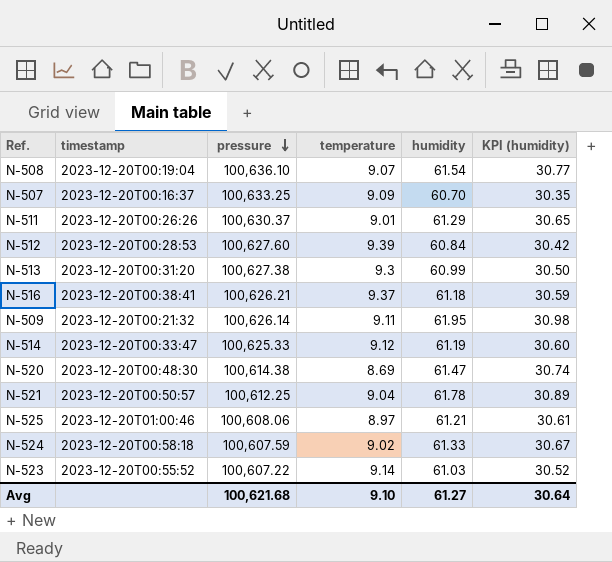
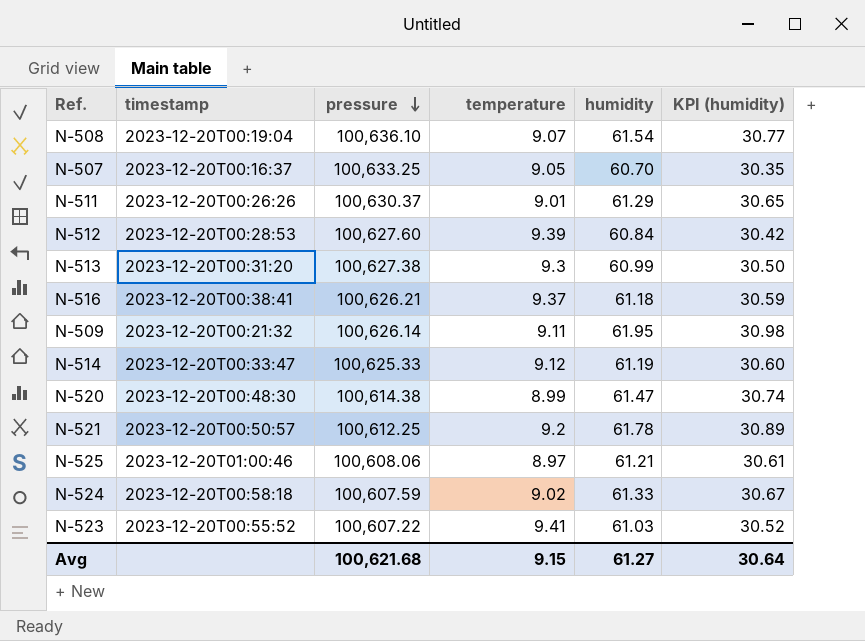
N-507 | temperature: 9.09 -> 9.05
N-520 | temperature: 8.69 -> 8.99
N-521 | temperature: 9.04 -> 9.2
N-523 | temperature: 9.14 -> 9.41
Avg | temperature: 9.10 -> 9.15

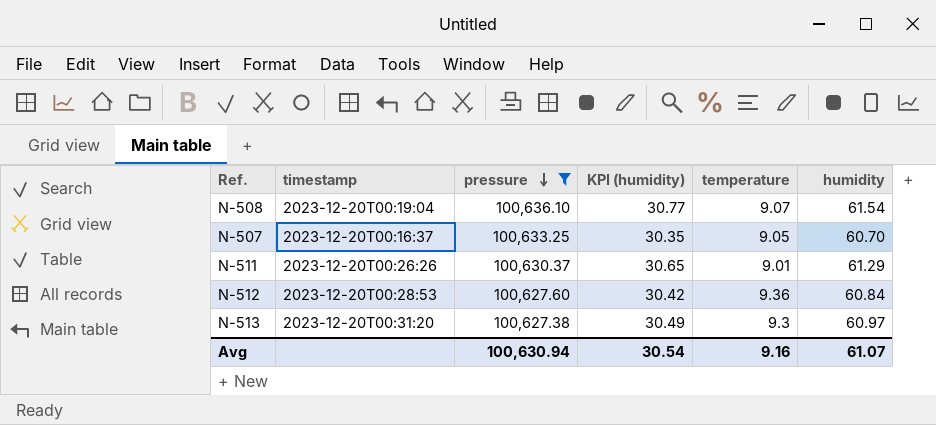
filter: none -> pressure >= 100,627.38
column KPI (humidity) | position: 6 -> 4
N-512 | temperature: 9.39 -> 9.36
N-513 | KPI (humidity): 30.50 -> 30.49
N-513 | humidity: 60.99 -> 60.97
Avg | pressure: 100,621.68 -> 100,630.94
Avg | KPI (humidity): 30.64 -> 30.54
Avg | temperature: 9.15 -> 9.16
Avg | humidity: 61.27 -> 61.07

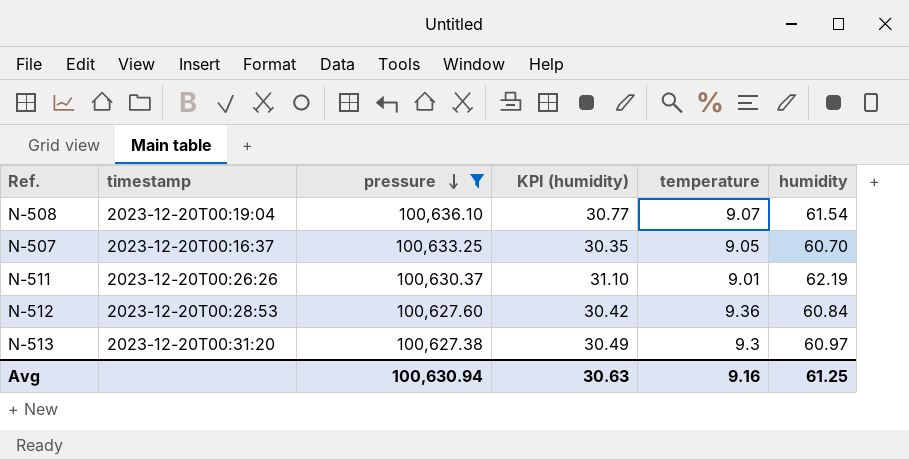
N-511 | KPI (humidity): 30.65 -> 31.10
N-511 | humidity: 61.29 -> 62.19
Avg | KPI (humidity): 30.54 -> 30.63
Avg | humidity: 61.07 -> 61.25

